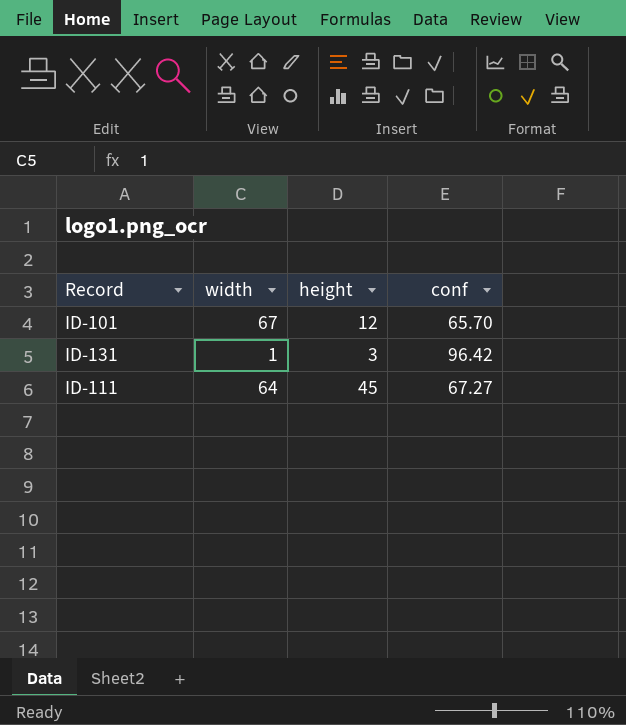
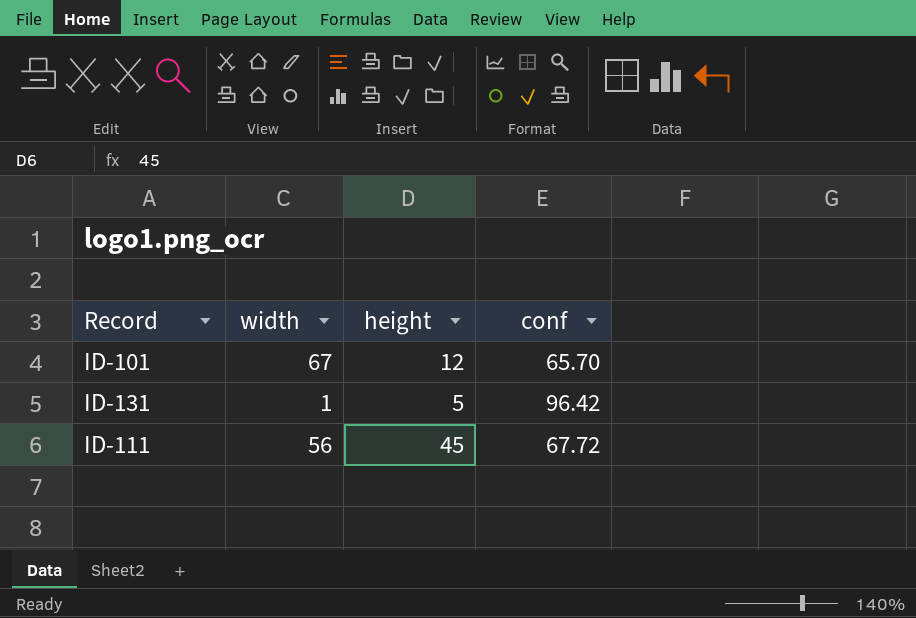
ID-131 | height: 3 -> 5
ID-111 | width: 64 -> 56
ID-111 | conf: 67.27 -> 67.72

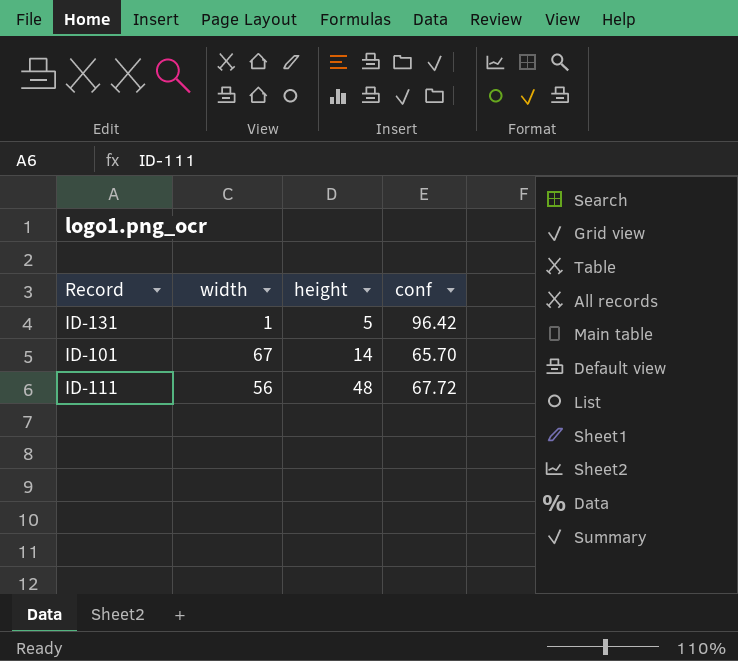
row order: none -> height ascending
ID-101 | height: 12 -> 14
ID-111 | height: 45 -> 48

